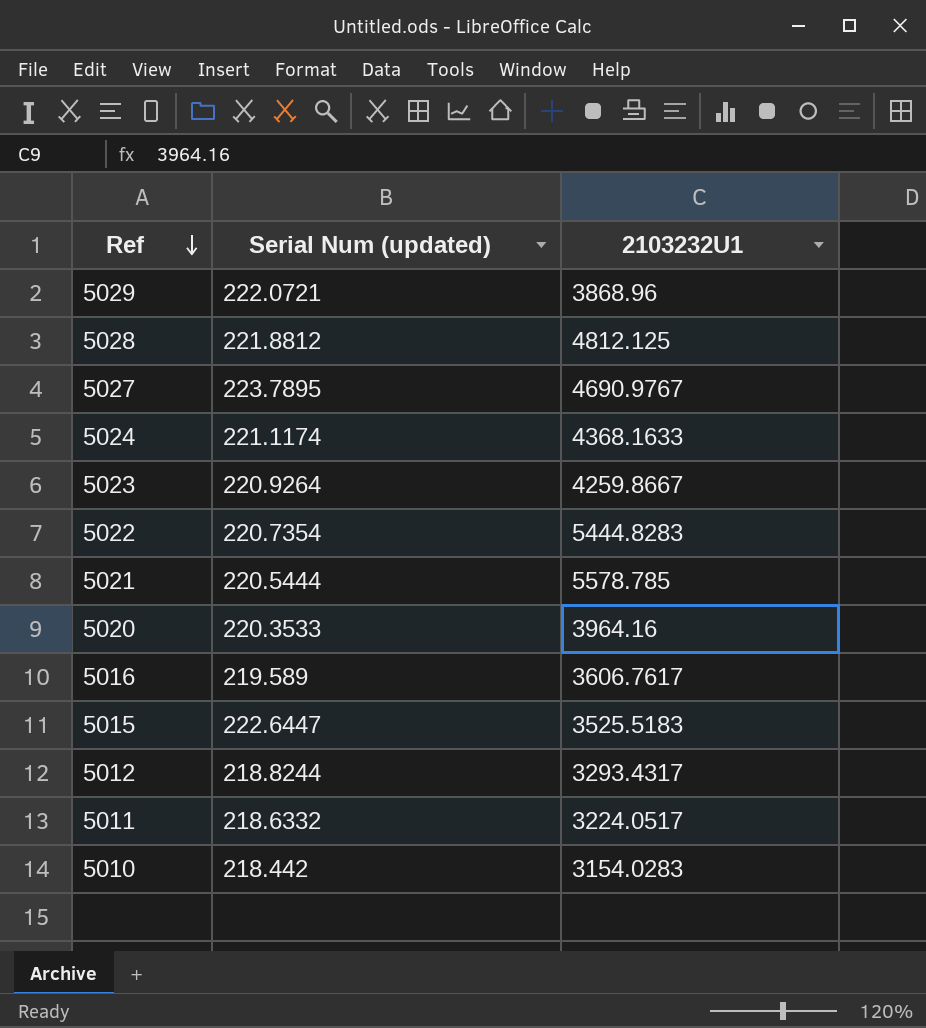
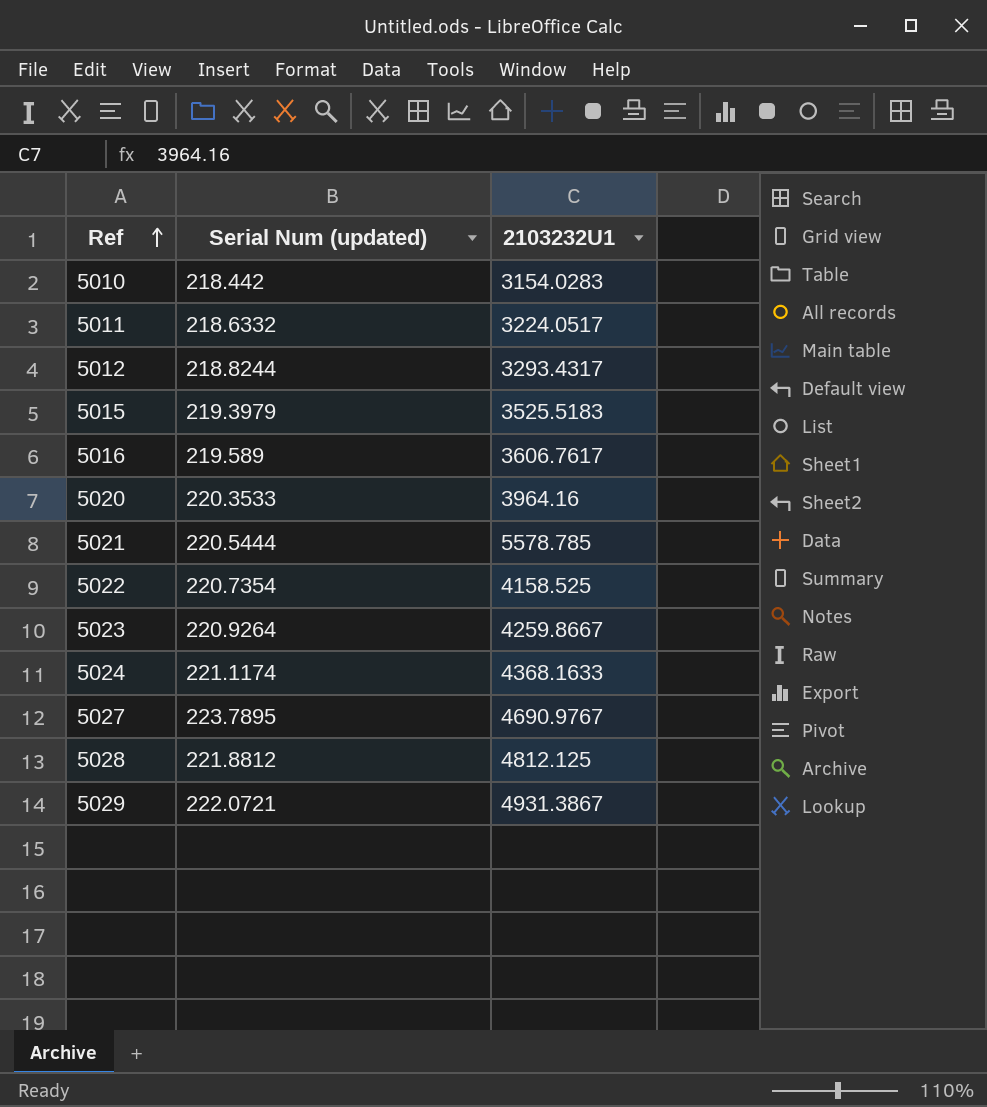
row order: Ref descending -> Ref ascending
5015 | Serial Num (updated): 222.6447 -> 219.3979
5022 | 2103232U1: 5444.8283 -> 4158.525
5029 | 2103232U1: 3868.96 -> 4931.3867

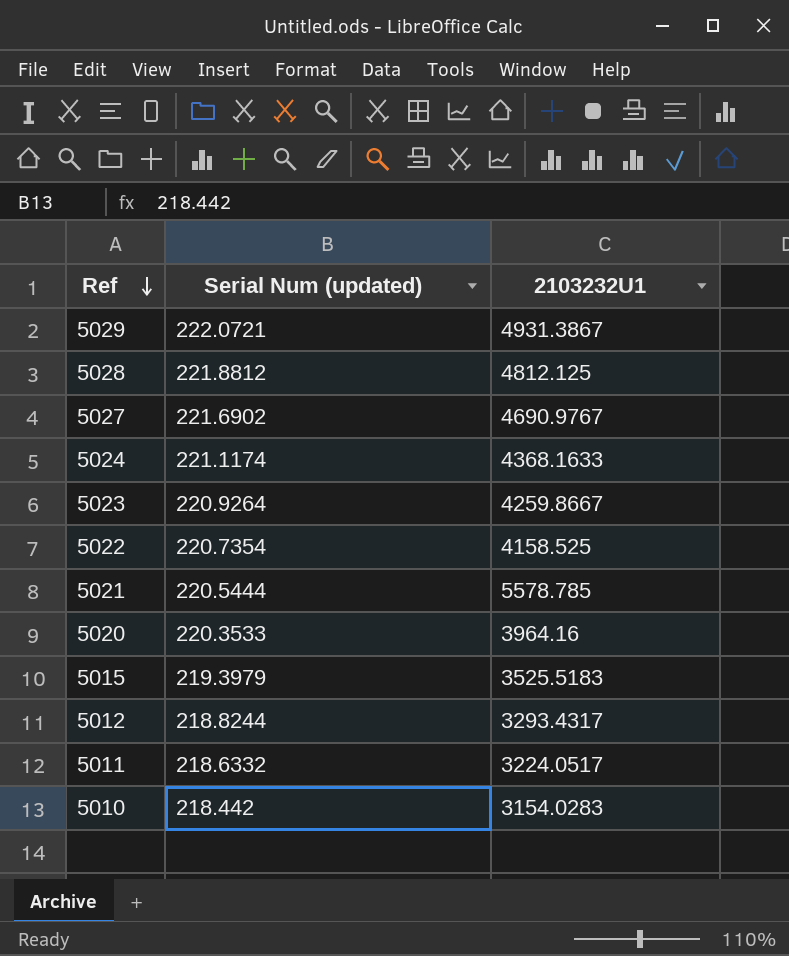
row order: Ref ascending -> Ref descending
row 5016: 219.589 | 3606.7617 -> none
5027 | Serial Num (updated): 223.7895 -> 221.6902

